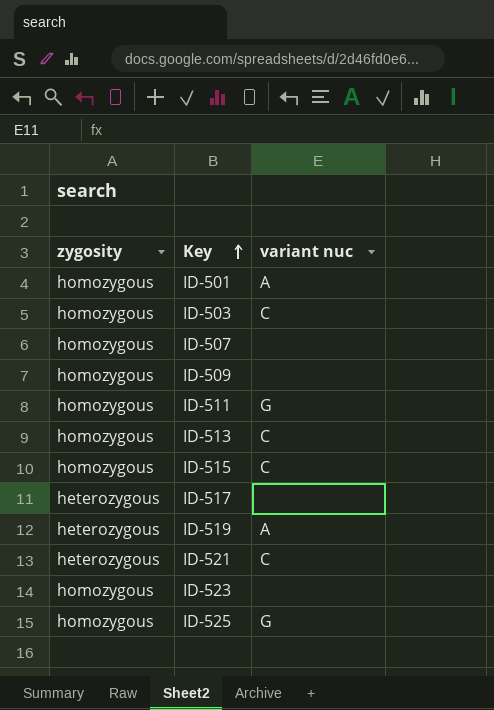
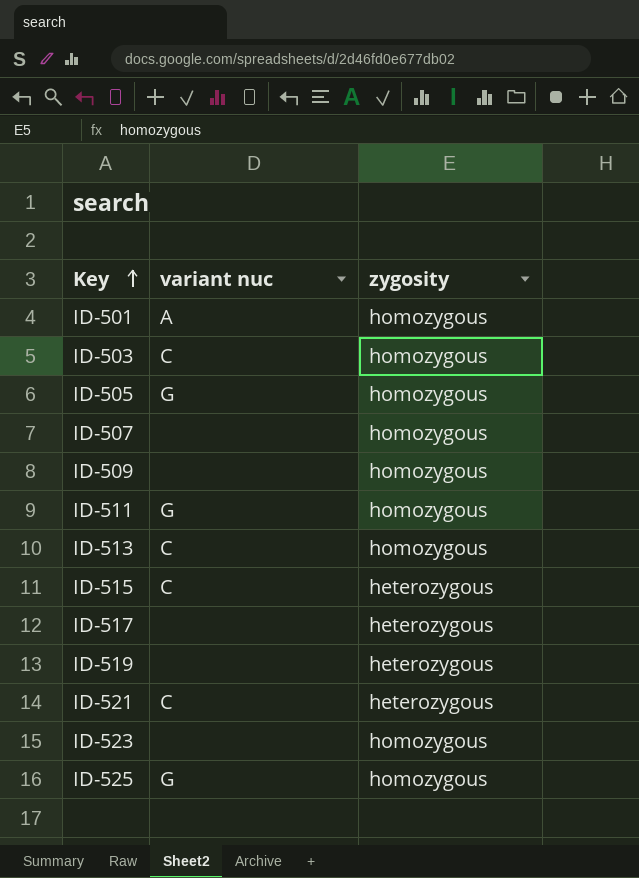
column zygosity | position: 1 -> 3
row ID-505: none -> G | homozygous
ID-515 | zygosity: homozygous -> heterozygous
ID-519 | variant nuc: A -> none

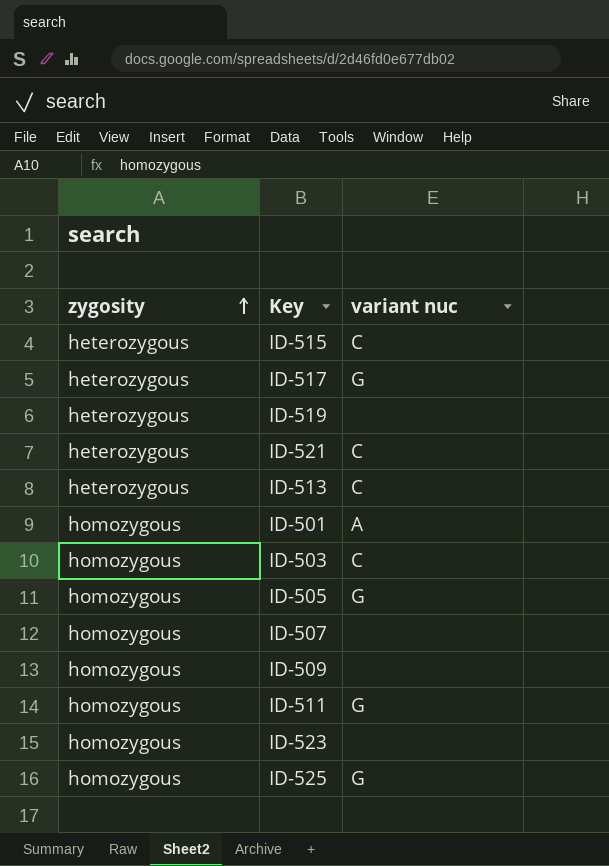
row order: Key ascending -> zygosity ascending
column zygosity | position: 3 -> 1
ID-517 | variant nuc: none -> G
ID-513 | zygosity: homozygous -> heterozygous

